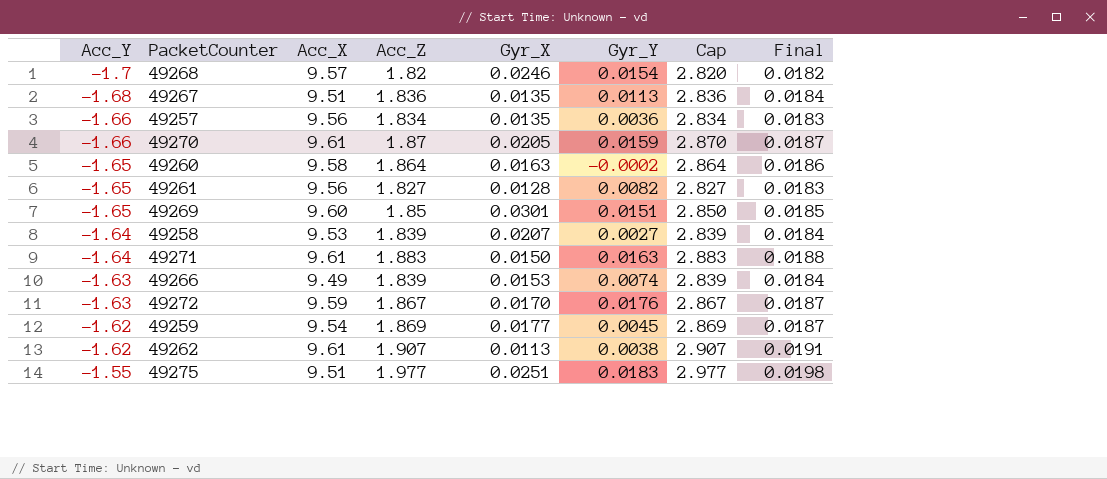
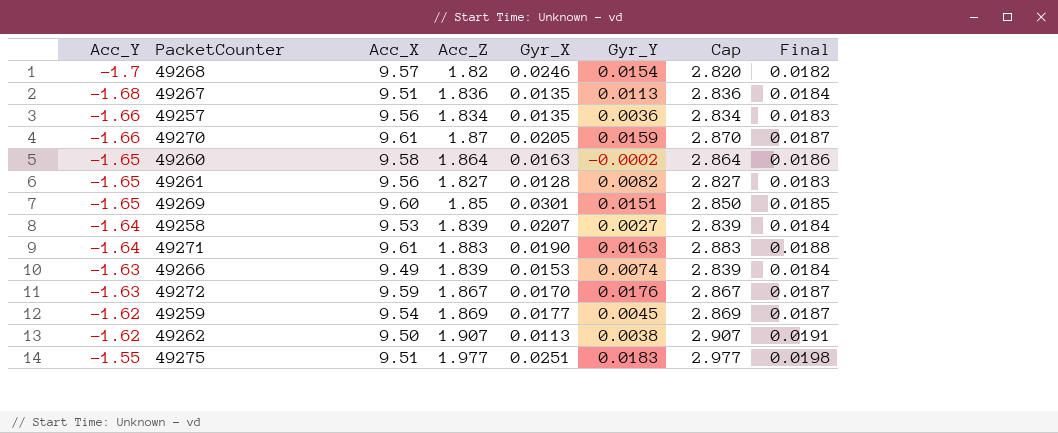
49271 | Gyr_X: 0.0150 -> 0.0190
49262 | Acc_X: 9.61 -> 9.50

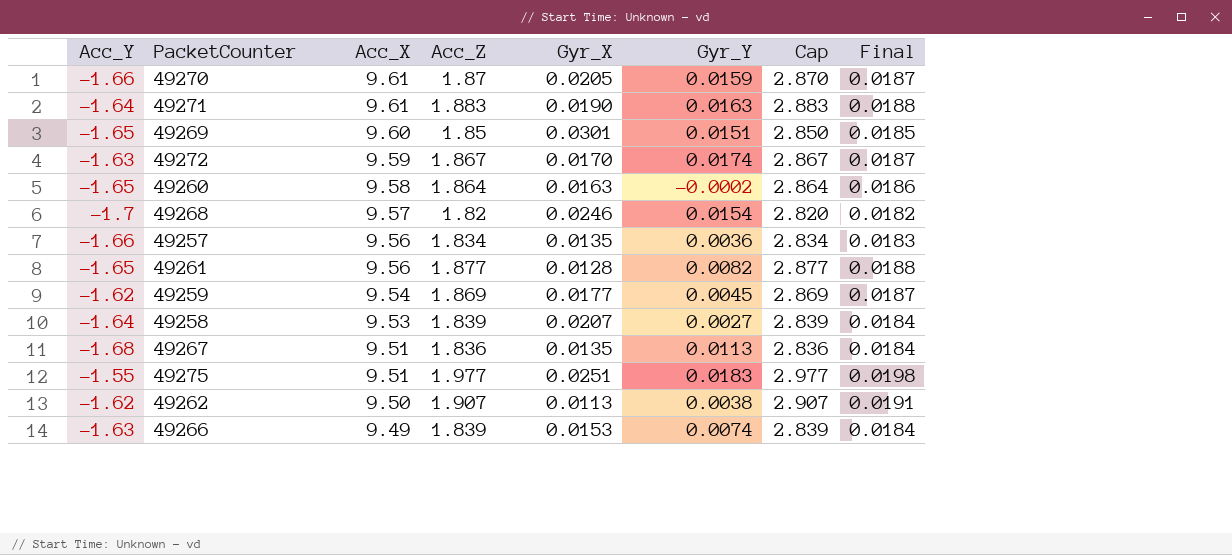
row order: Acc_Y ascending -> Acc_X descending
49272 | Gyr_Y: 0.0176 -> 0.0174
49261 | Acc_Z: 1.827 -> 1.877
49261 | Cap: 2.827 -> 2.877
49261 | Final: 0.0183 -> 0.0188

